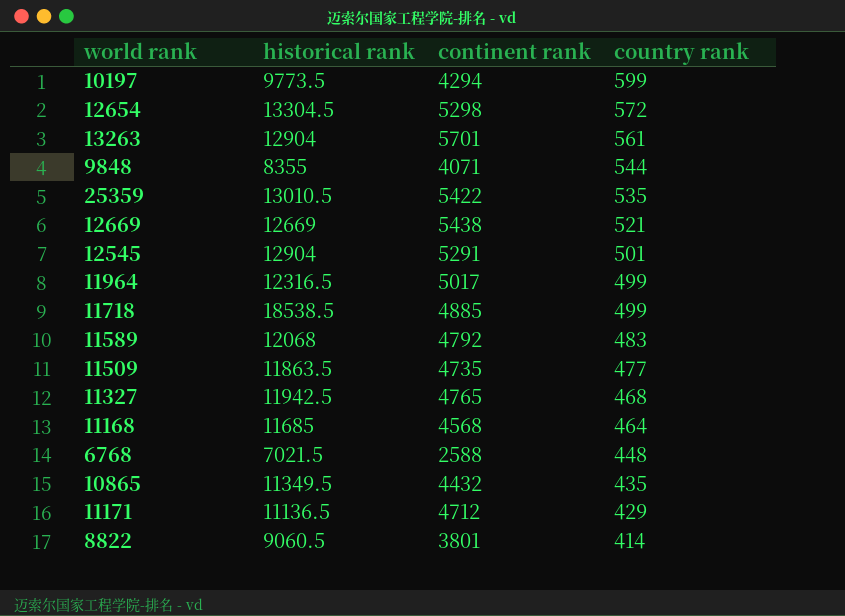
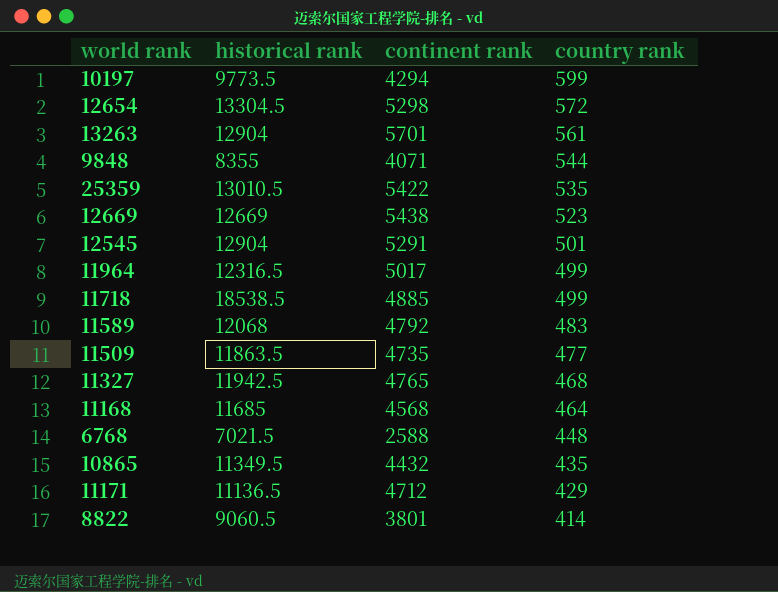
12669 | country rank: 521 -> 523

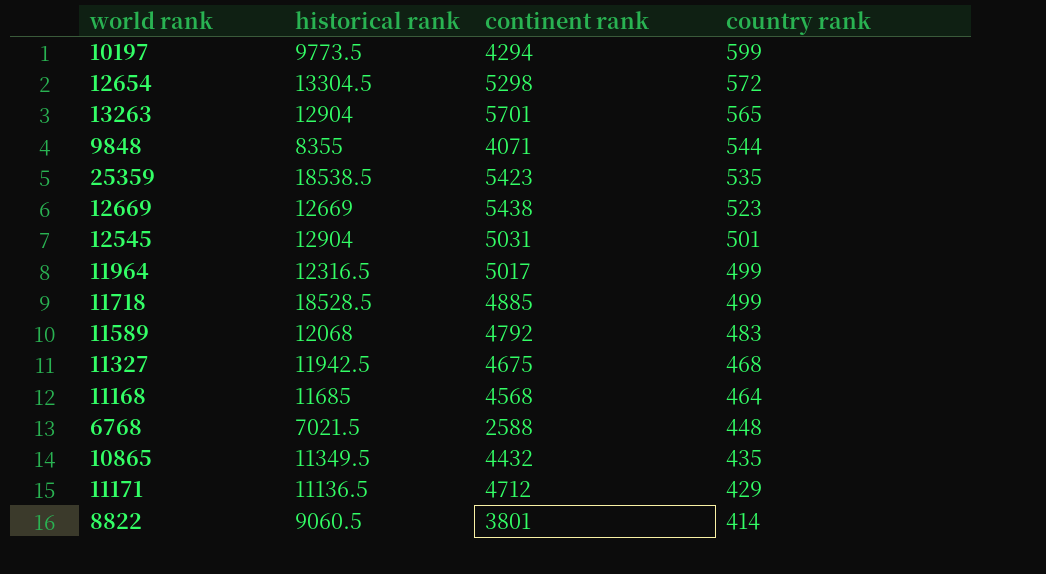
row 11509: 11863.5 | 4735 | 477 -> none
13263 | country rank: 561 -> 565
25359 | historical rank: 13010.5 -> 18538.5
25359 | continent rank: 5422 -> 5423
12545 | continent rank: 5291 -> 5031
11718 | historical rank: 18538.5 -> 18528.5
11327 | continent rank: 4765 -> 4675

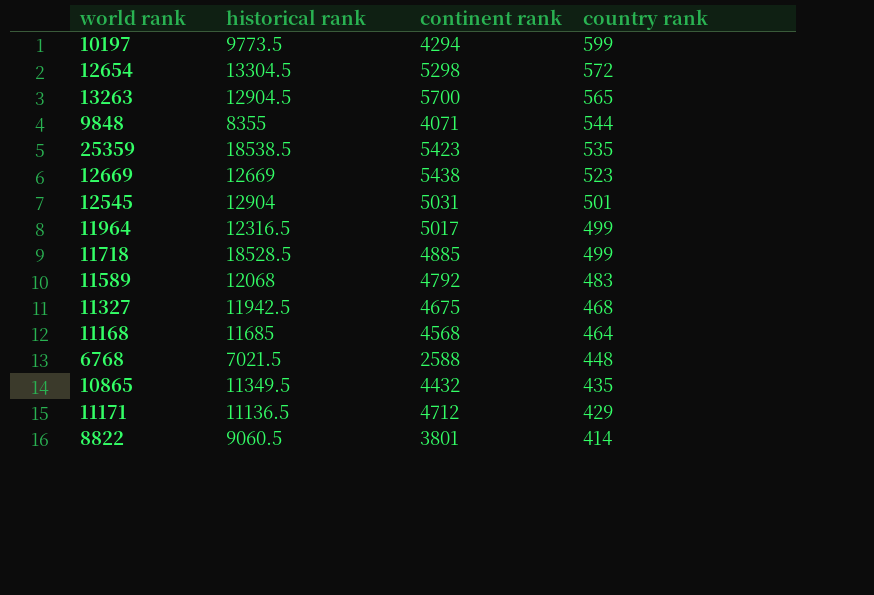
13263 | historical rank: 12904 -> 12904.5
13263 | continent rank: 5701 -> 5700

